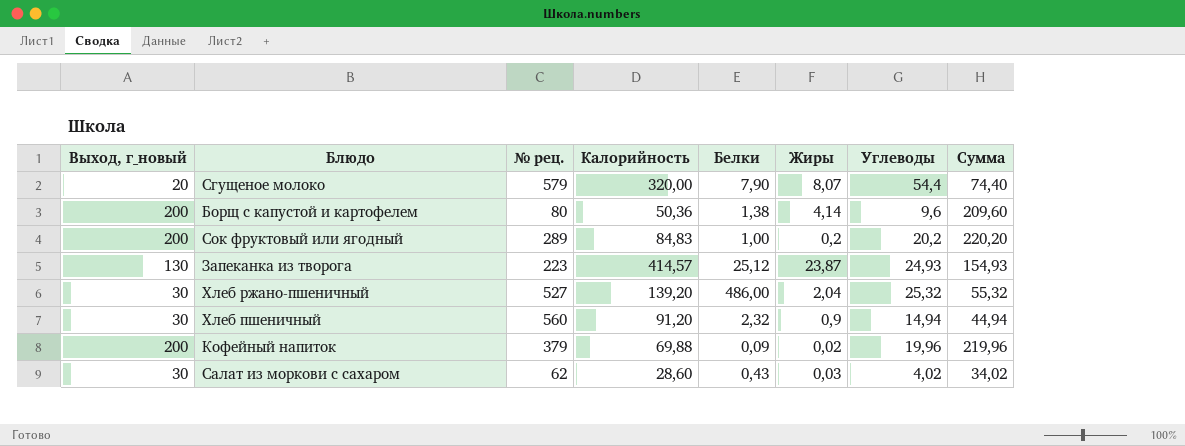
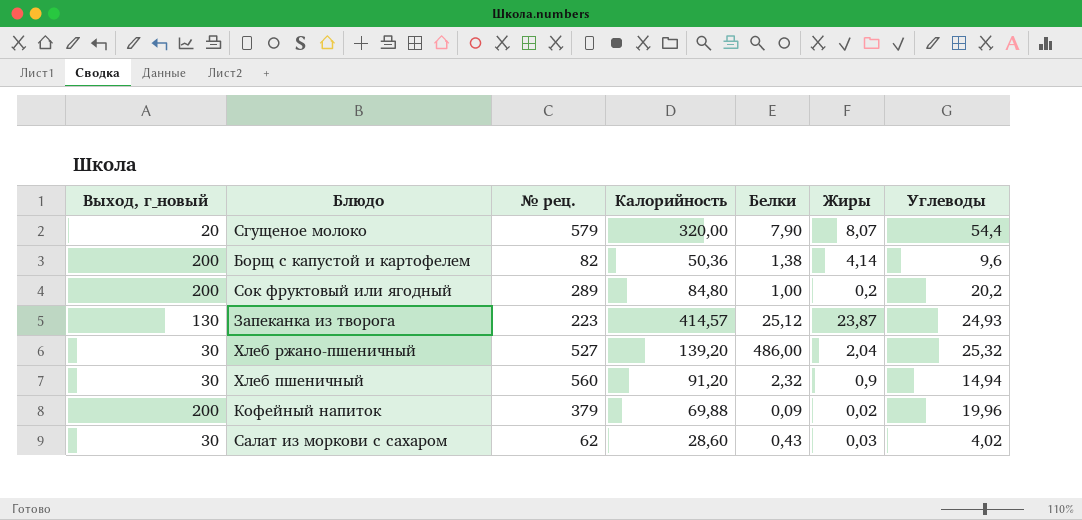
column Сумма | formula: [Выход, г_новый] + [Углеводы] -> none
Борщ с капустой и картофелем | № рец.: 80 -> 82
Сок фруктовый или ягодный | Калорийность: 84,83 -> 84,80

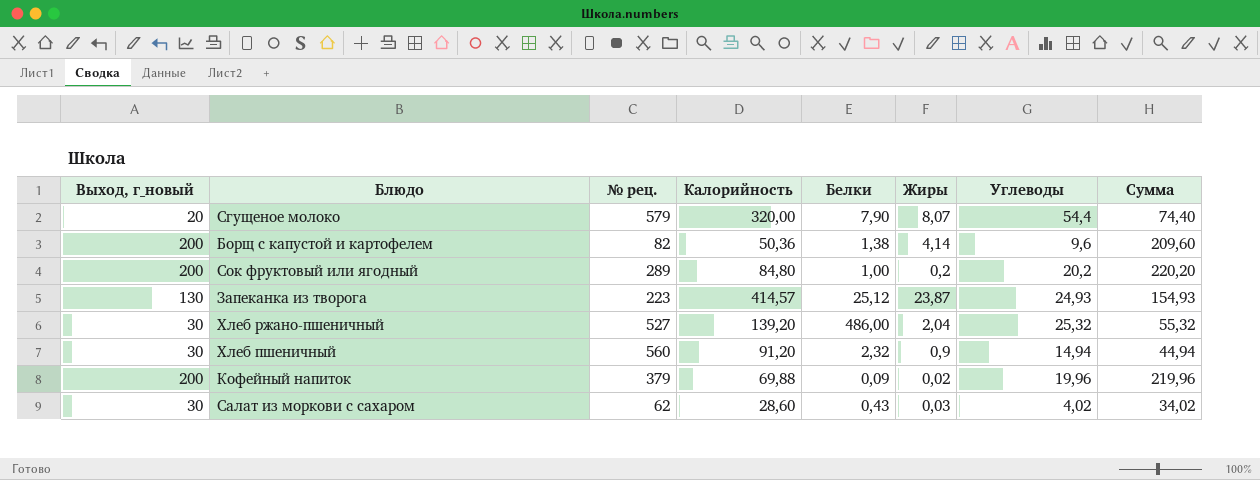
column Сумма | formula: none -> [Выход, г_новый] + [Углеводы]

